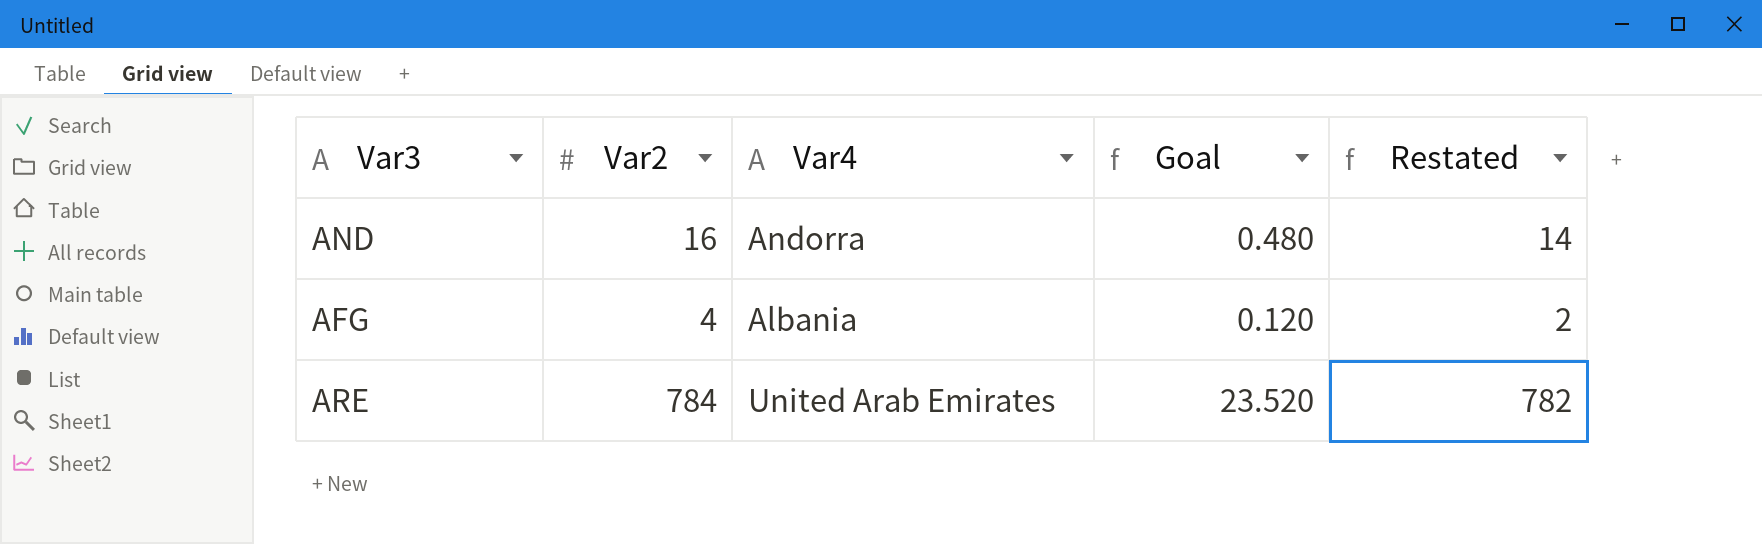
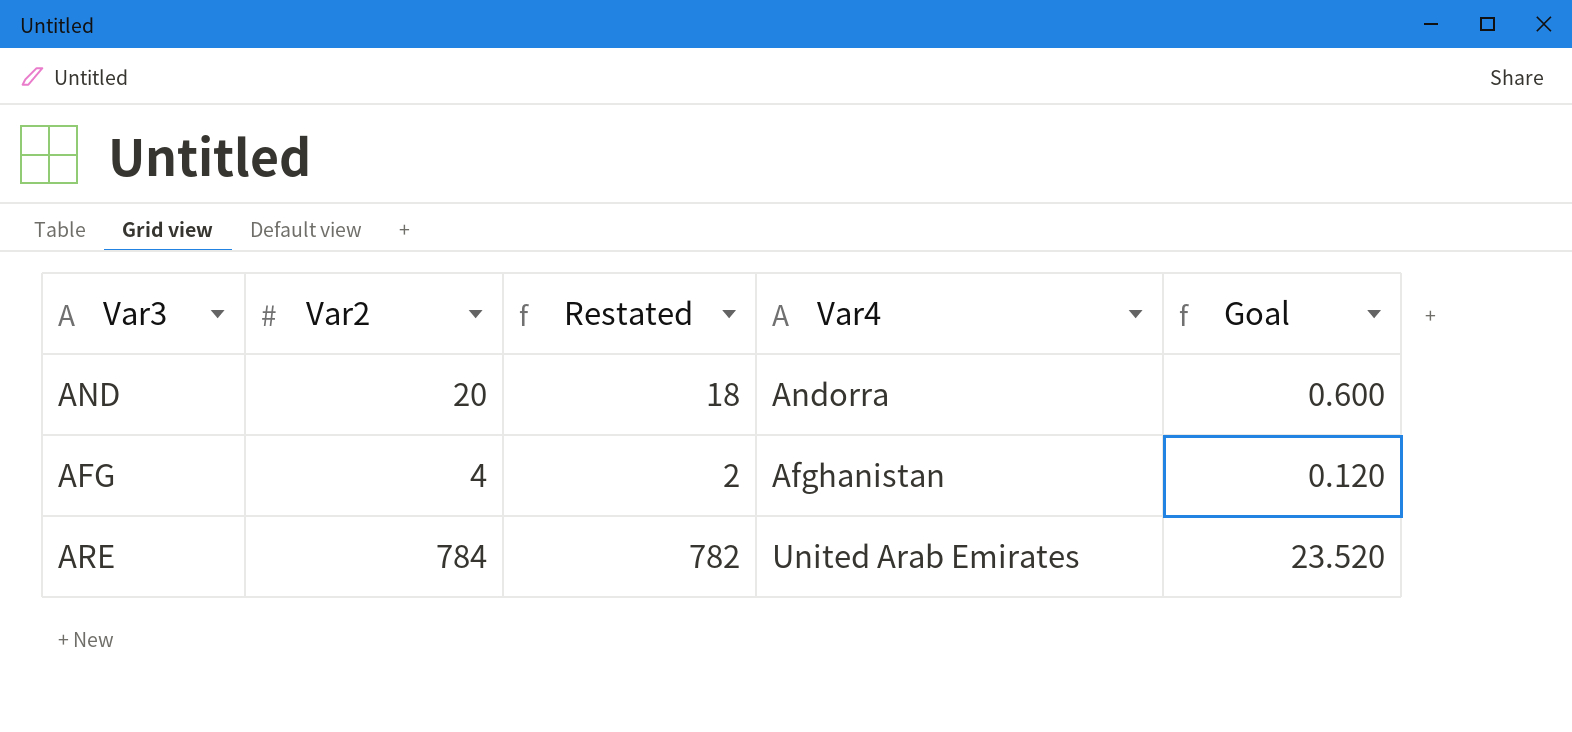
column Restated | position: 5 -> 3
AND | Var2: 16 -> 20
AND | Restated: 14 -> 18
AND | Goal: 0.480 -> 0.600
AFG | Var4: Albania -> Afghanistan

